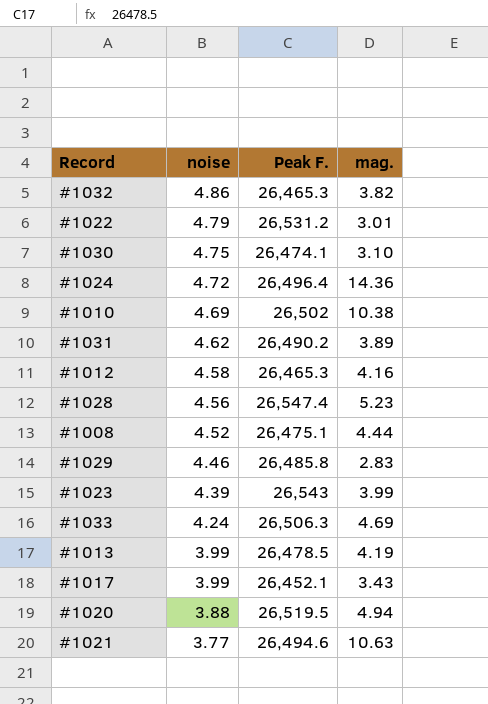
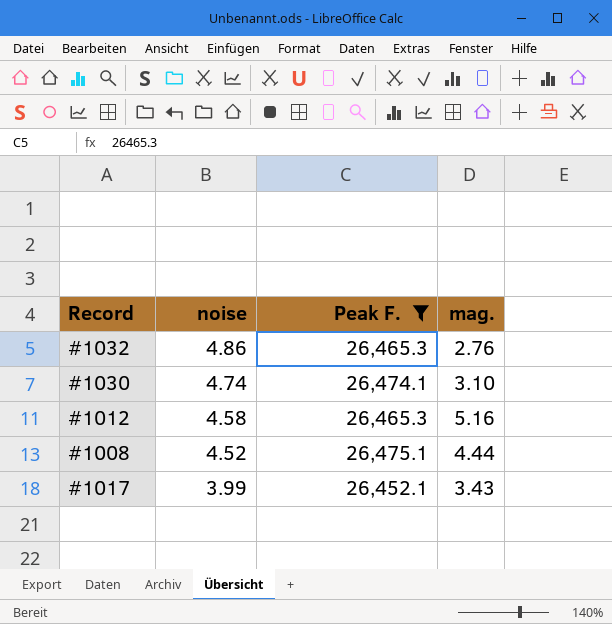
filter: none -> Peak F. <= 26,475.1
#1032 | mag.: 3.82 -> 2.76
#1030 | noise: 4.75 -> 4.74
#1012 | mag.: 4.16 -> 5.16

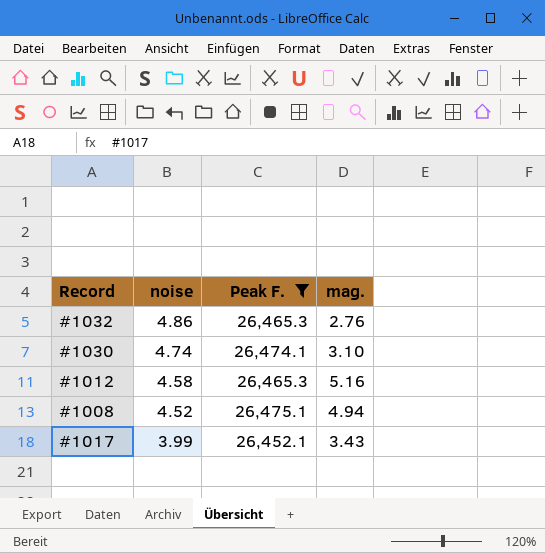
#1008 | mag.: 4.44 -> 4.94

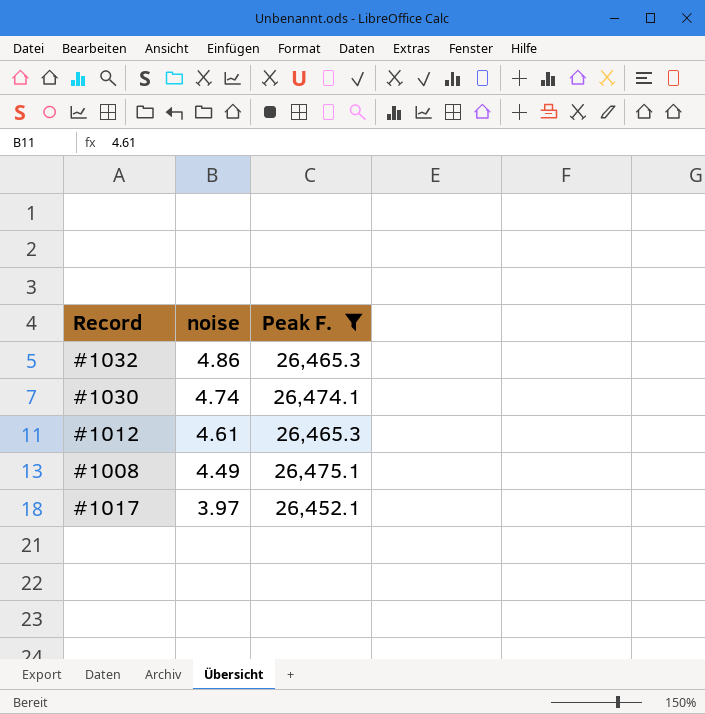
column mag. | position: 4 -> none
#1012 | noise: 4.58 -> 4.61
#1008 | noise: 4.52 -> 4.49
#1017 | noise: 3.99 -> 3.97

